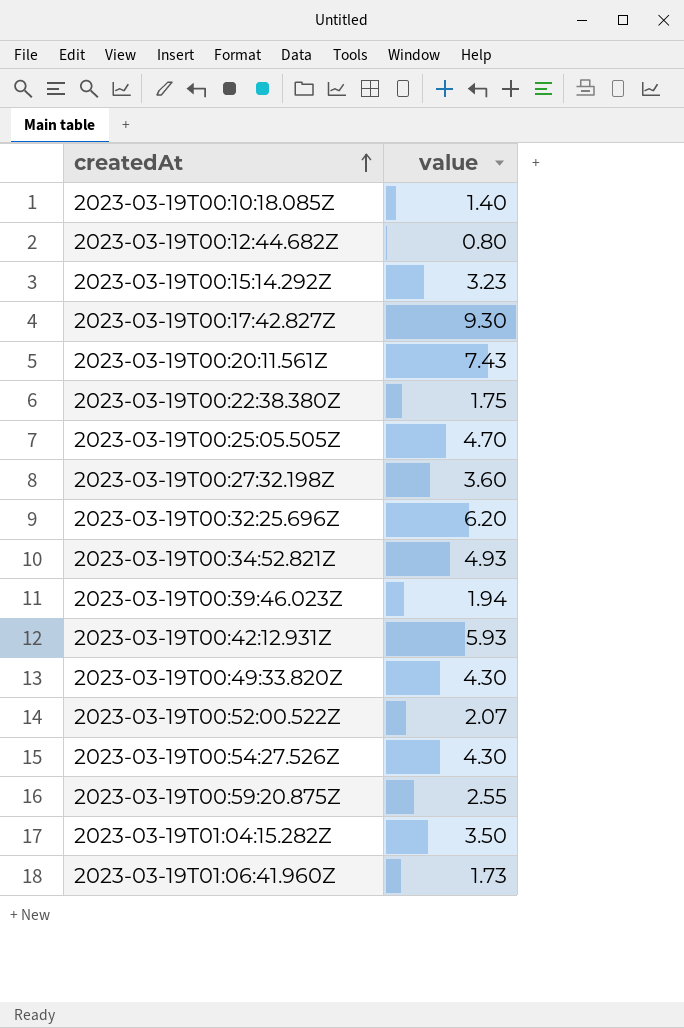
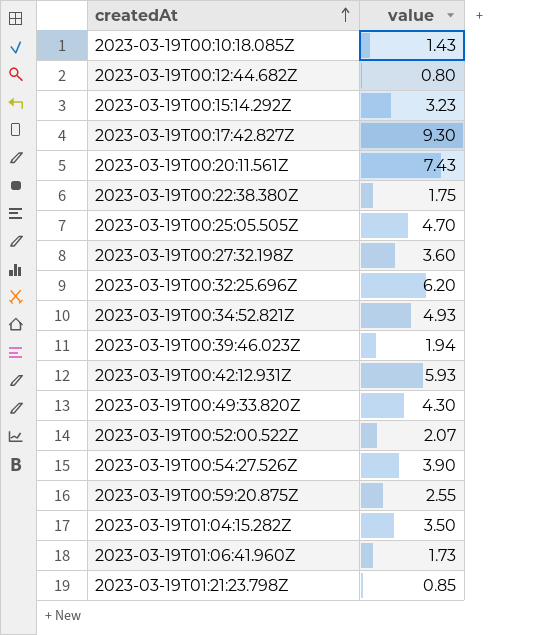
2023-03-19T00:10:18.085Z | value: 1.40 -> 1.43
2023-03-19T00:54:27.526Z | value: 4.30 -> 3.90
row 2023-03-19T01:21:23.798Z: none -> 0.85

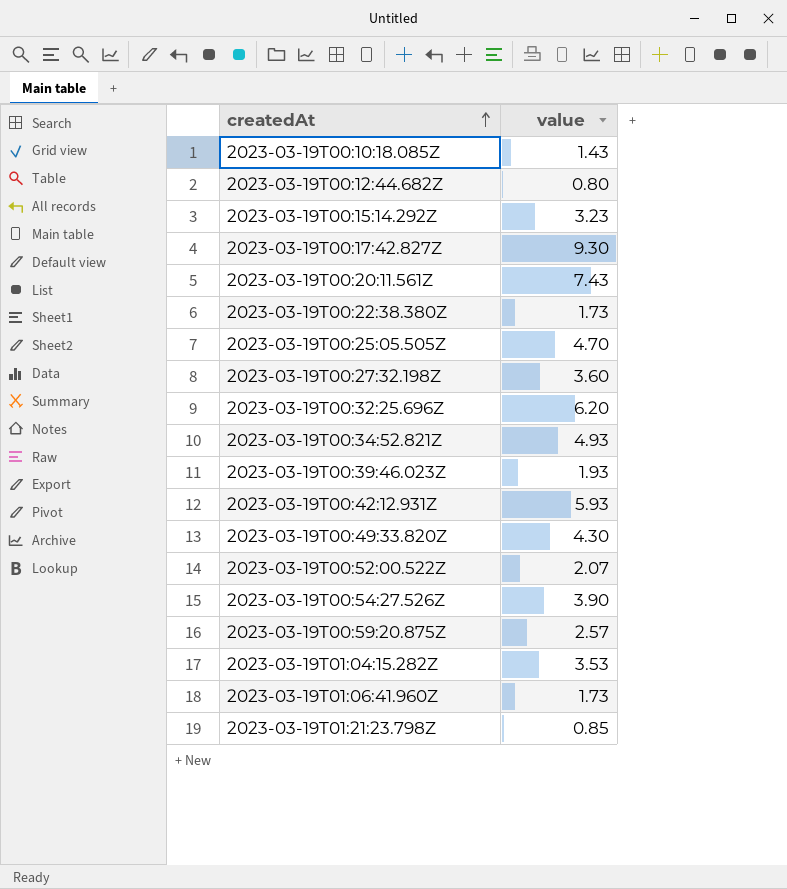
2023-03-19T00:22:38.380Z | value: 1.75 -> 1.73
2023-03-19T00:39:46.023Z | value: 1.94 -> 1.93
2023-03-19T00:59:20.875Z | value: 2.55 -> 2.57
2023-03-19T01:04:15.282Z | value: 3.50 -> 3.53

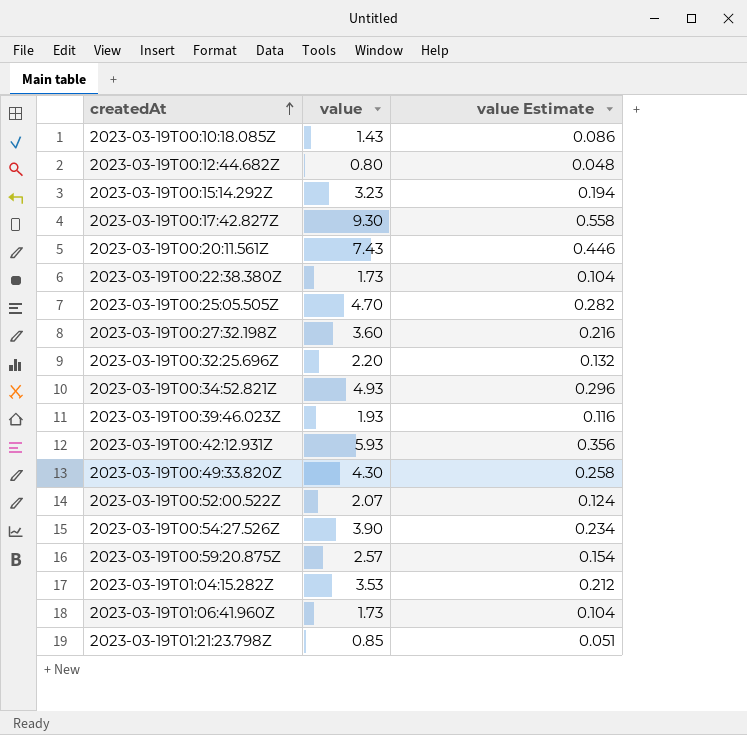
column value Estimate | formula: none -> [value] * 0.06
2023-03-19T00:32:25.696Z | value: 6.20 -> 2.20

